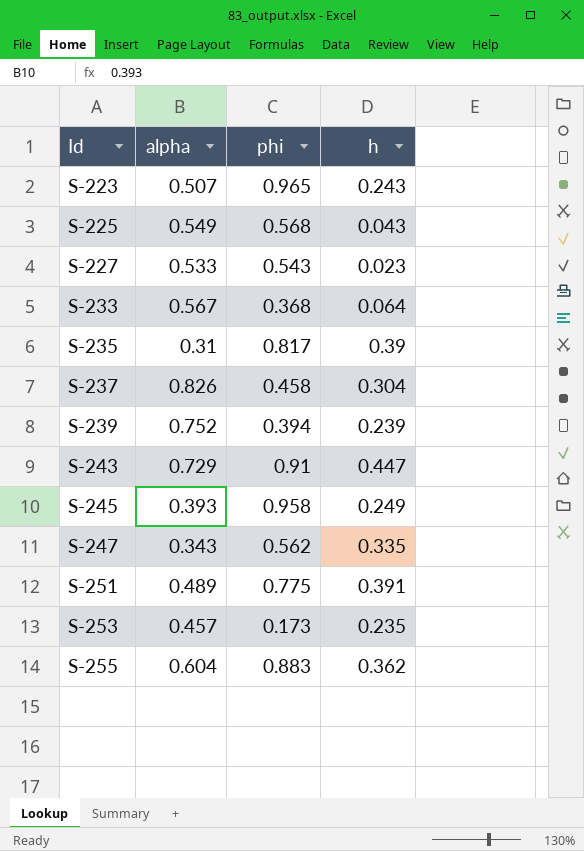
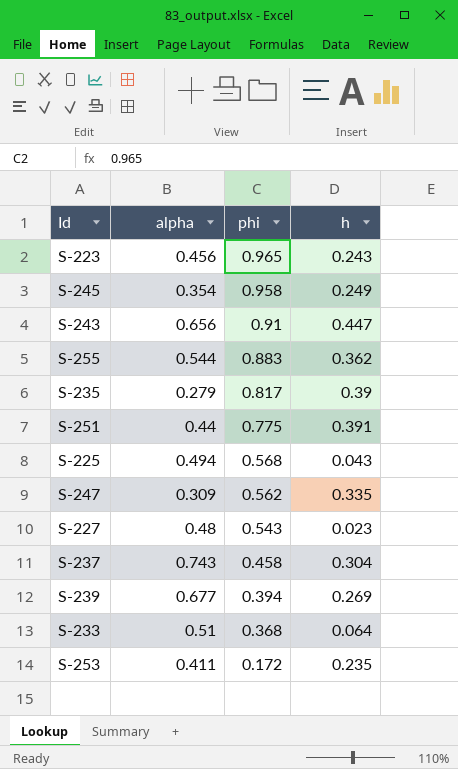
row order: Id ascending -> phi descending
S-223 | alpha: 0.507 -> 0.456
S-245 | alpha: 0.393 -> 0.354
S-243 | alpha: 0.729 -> 0.656
S-255 | alpha: 0.604 -> 0.544
S-235 | alpha: 0.31 -> 0.279
S-251 | alpha: 0.489 -> 0.44
S-225 | alpha: 0.549 -> 0.494
S-247 | alpha: 0.343 -> 0.309
S-227 | alpha: 0.533 -> 0.48
S-237 | alpha: 0.826 -> 0.743
S-239 | alpha: 0.752 -> 0.677
S-239 | h: 0.239 -> 0.269
S-233 | alpha: 0.567 -> 0.51
S-253 | alpha: 0.457 -> 0.411
S-253 | phi: 0.173 -> 0.172

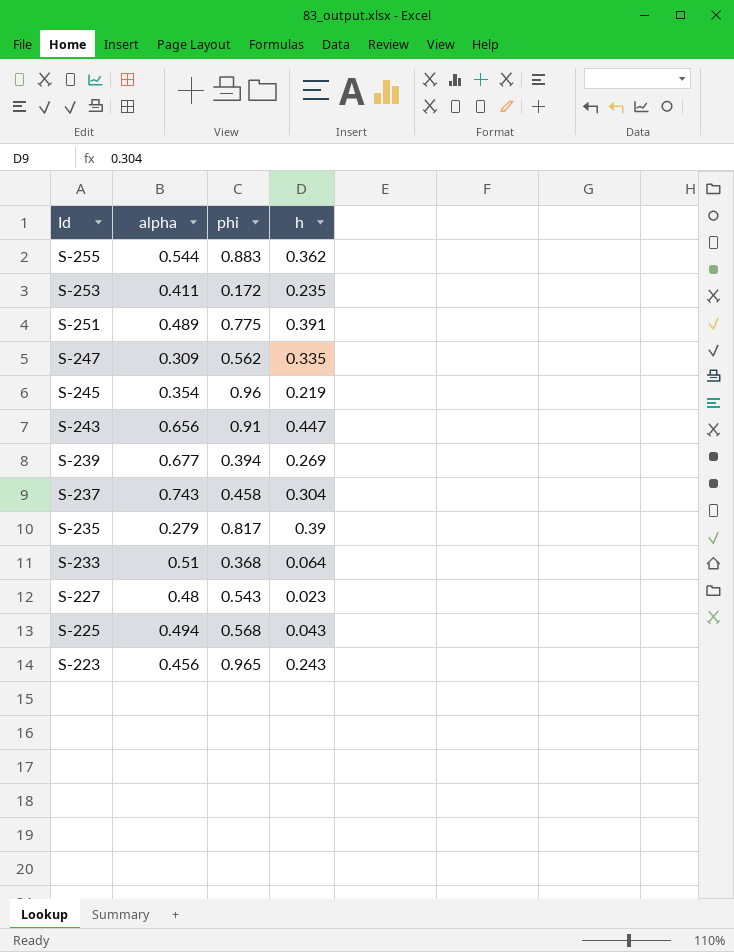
row order: phi descending -> Id descending
S-251 | alpha: 0.44 -> 0.489
S-245 | phi: 0.958 -> 0.96
S-245 | h: 0.249 -> 0.219

